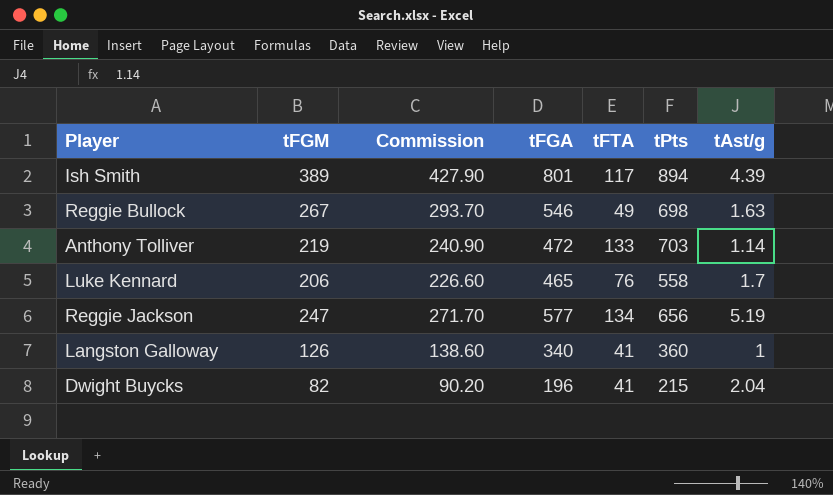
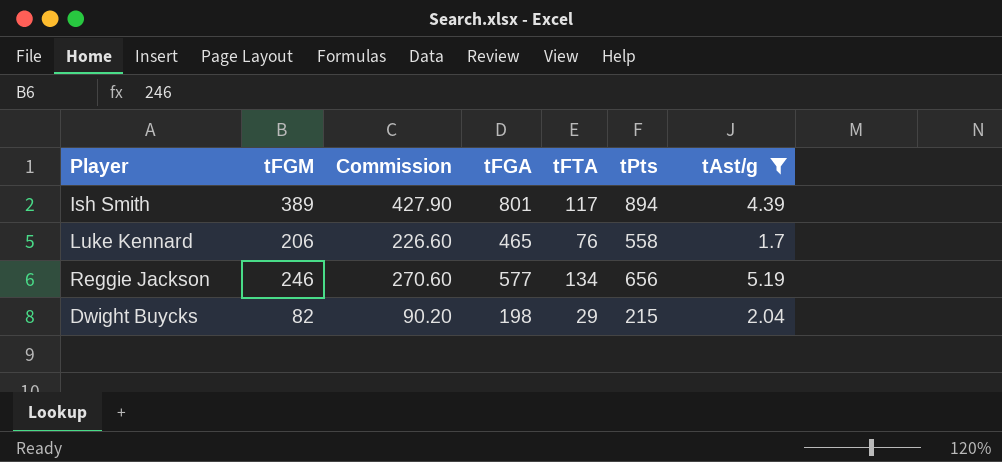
filter: none -> tAst/g >= 1.7
Reggie Jackson | tFGM: 247 -> 246
Reggie Jackson | Commission: 271.70 -> 270.60
Dwight Buycks | tFGA: 196 -> 198
Dwight Buycks | tFTA: 41 -> 29

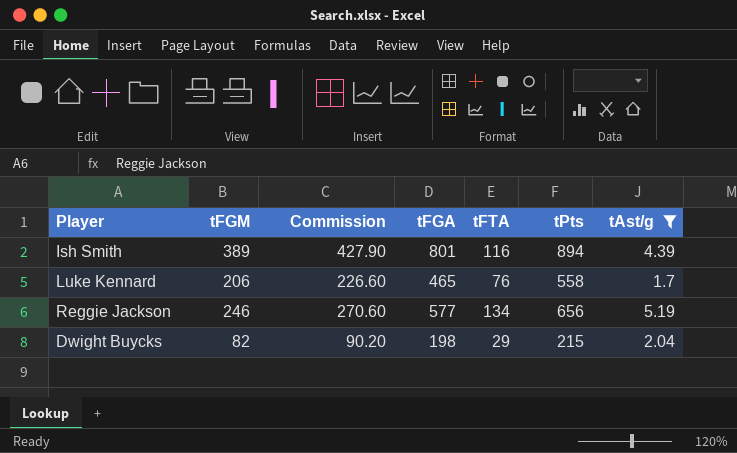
Ish Smith | tFTA: 117 -> 116

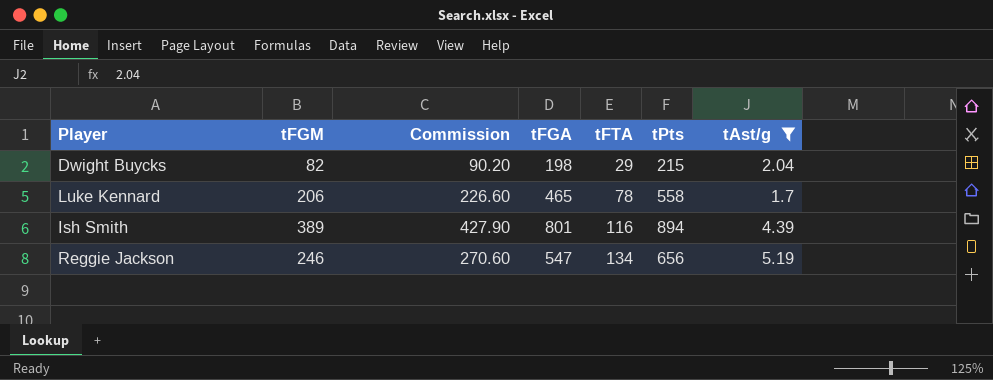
row order: none -> tFTA ascending
Luke Kennard | tFTA: 76 -> 78
Reggie Jackson | tFGA: 577 -> 547

